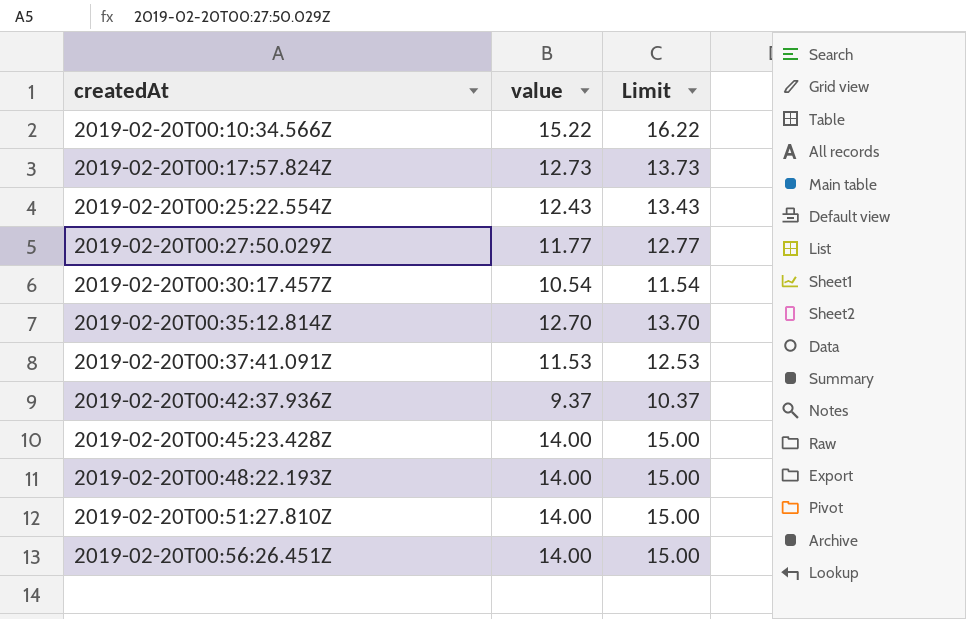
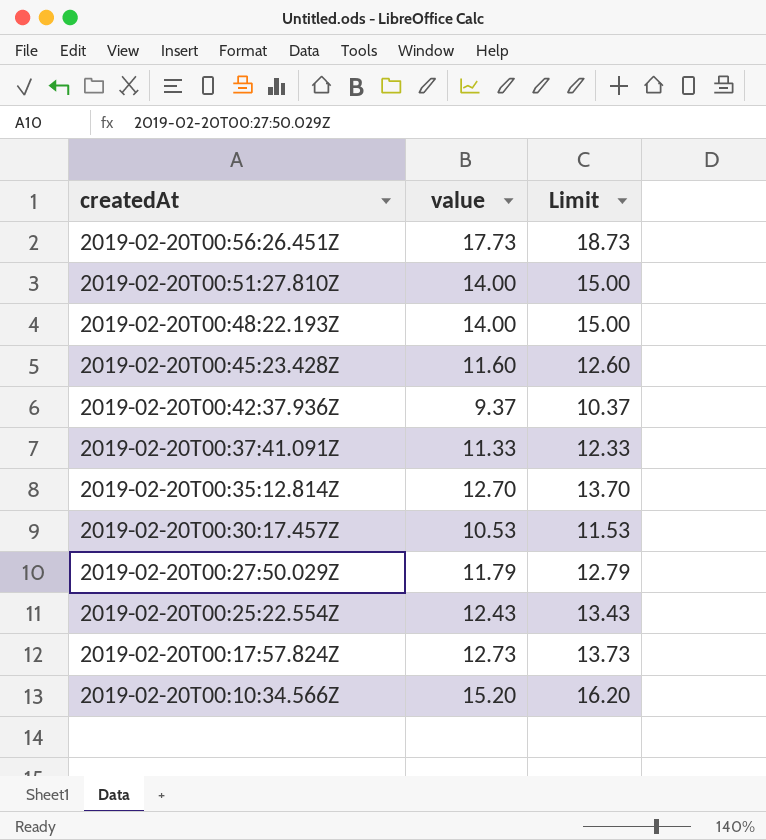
row order: createdAt ascending -> createdAt descending
2019-02-20T00:56:26.451Z | value: 14.00 -> 17.73
2019-02-20T00:56:26.451Z | Limit: 15.00 -> 18.73
2019-02-20T00:45:23.428Z | value: 14.00 -> 11.60
2019-02-20T00:45:23.428Z | Limit: 15.00 -> 12.60
2019-02-20T00:37:41.091Z | value: 11.53 -> 11.33
2019-02-20T00:37:41.091Z | Limit: 12.53 -> 12.33
2019-02-20T00:30:17.457Z | value: 10.54 -> 10.53
2019-02-20T00:30:17.457Z | Limit: 11.54 -> 11.53
2019-02-20T00:27:50.029Z | value: 11.77 -> 11.79
2019-02-20T00:27:50.029Z | Limit: 12.77 -> 12.79
2019-02-20T00:10:34.566Z | value: 15.22 -> 15.20
2019-02-20T00:10:34.566Z | Limit: 16.22 -> 16.20

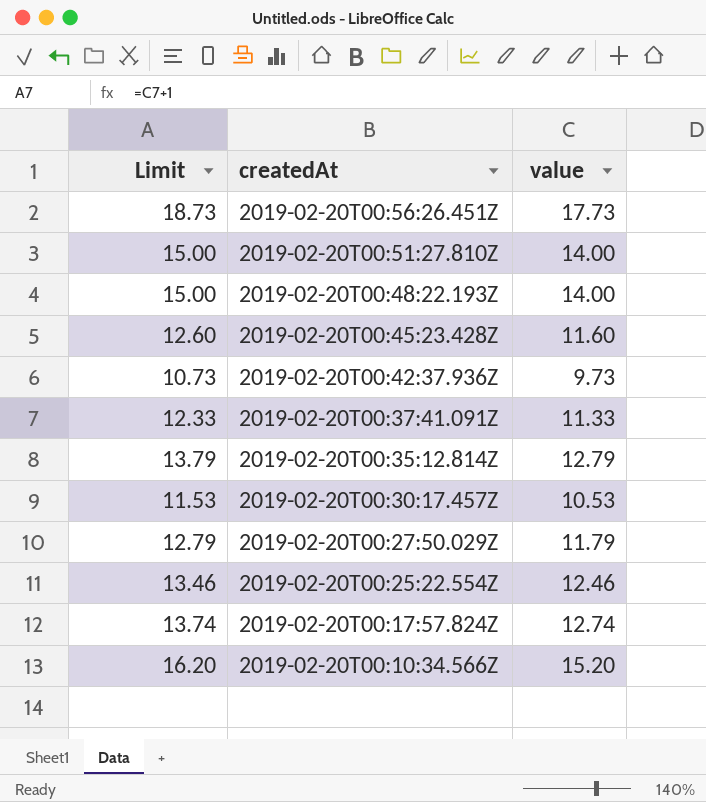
column Limit | position: 3 -> 1
2019-02-20T00:42:37.936Z | Limit: 10.37 -> 10.73
2019-02-20T00:42:37.936Z | value: 9.37 -> 9.73
2019-02-20T00:35:12.814Z | Limit: 13.70 -> 13.79
2019-02-20T00:35:12.814Z | value: 12.70 -> 12.79
2019-02-20T00:25:22.554Z | Limit: 13.43 -> 13.46
2019-02-20T00:25:22.554Z | value: 12.43 -> 12.46
2019-02-20T00:17:57.824Z | Limit: 13.73 -> 13.74
2019-02-20T00:17:57.824Z | value: 12.73 -> 12.74

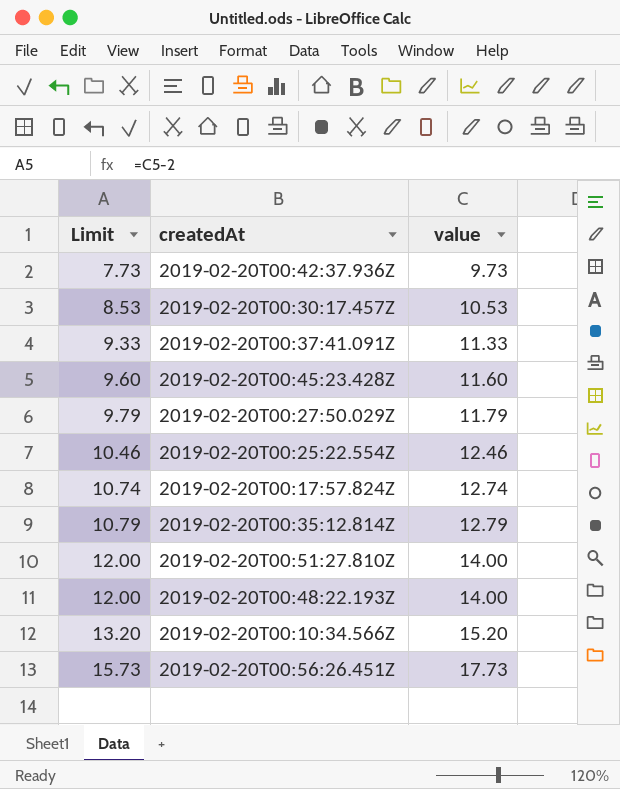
row order: createdAt descending -> Limit ascending
column Limit | formula: [value] + 1 -> [value] - 2

